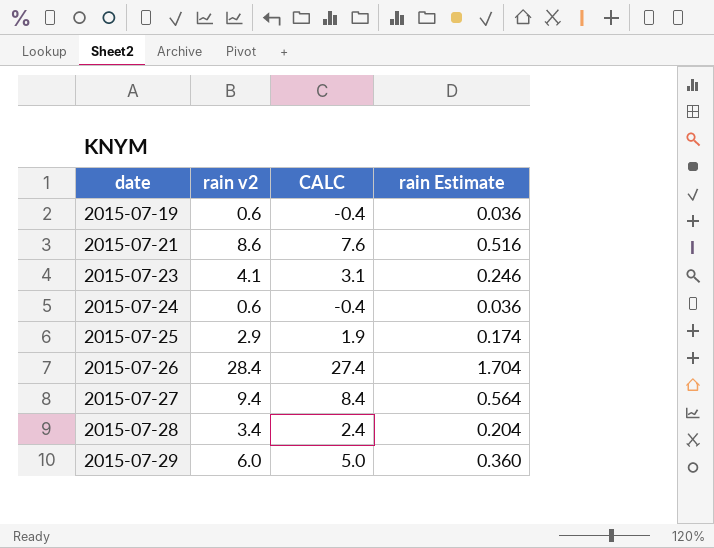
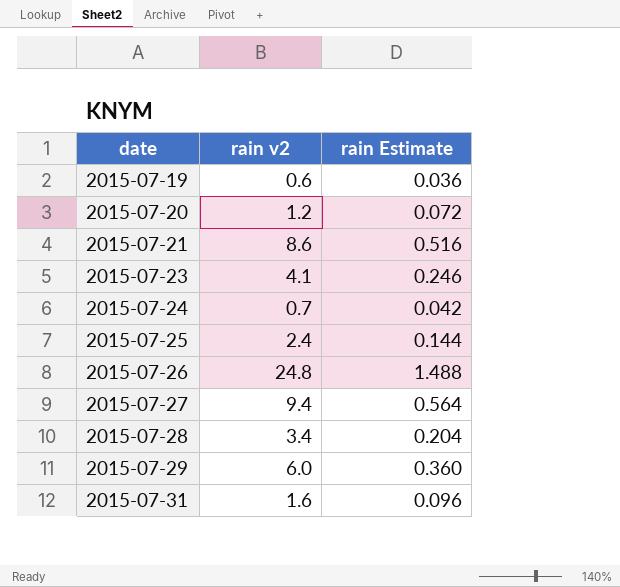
column CALC | formula: [rain v2] - 1 -> none
row 2015-07-20: none -> 1.2 | 0.072
2015-07-24 | rain v2: 0.6 -> 0.7
2015-07-24 | rain Estimate: 0.036 -> 0.042
2015-07-25 | rain v2: 2.9 -> 2.4
2015-07-25 | rain Estimate: 0.174 -> 0.144
2015-07-26 | rain v2: 28.4 -> 24.8
2015-07-26 | rain Estimate: 1.704 -> 1.488
row 2015-07-31: none -> 1.6 | 0.096

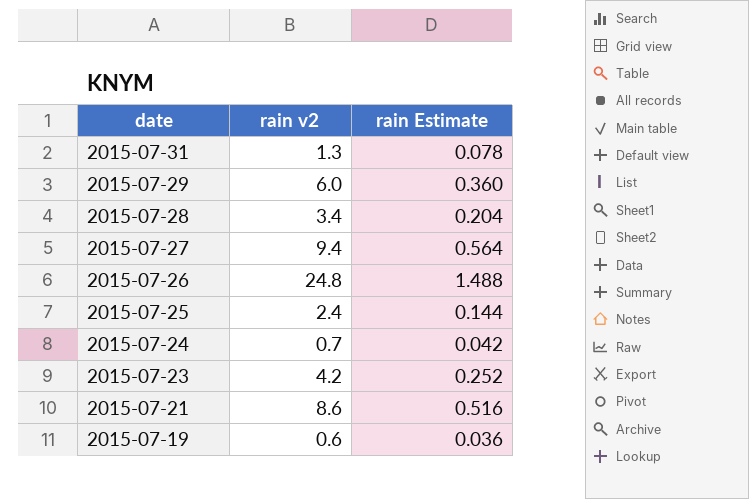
row order: date ascending -> date descending
row 2015-07-20: 1.2 | 0.072 -> none
2015-07-31 | rain v2: 1.6 -> 1.3
2015-07-31 | rain Estimate: 0.096 -> 0.078
2015-07-23 | rain v2: 4.1 -> 4.2
2015-07-23 | rain Estimate: 0.246 -> 0.252

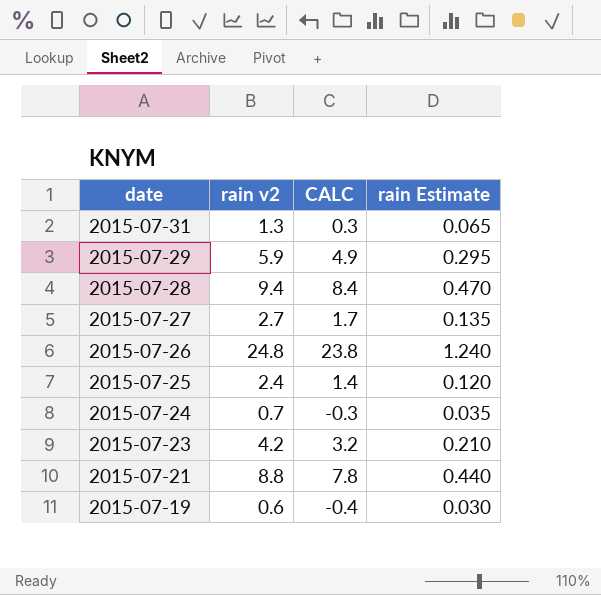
column CALC | formula: none -> [rain v2] - 1
column rain Estimate | formula: [rain v2] * 0.06 -> [rain v2] * 0.05
2015-07-29 | rain v2: 6.0 -> 5.9
2015-07-28 | rain v2: 3.4 -> 9.4
2015-07-27 | rain v2: 9.4 -> 2.7
2015-07-21 | rain v2: 8.6 -> 8.8

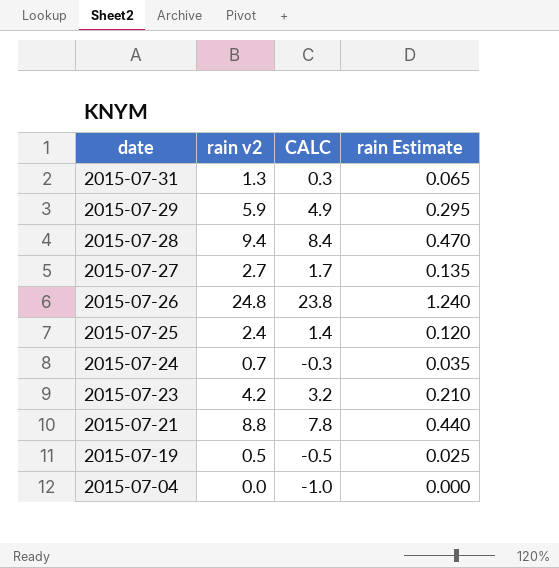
2015-07-19 | rain v2: 0.6 -> 0.5
2015-07-19 | CALC: -0.4 -> -0.5
2015-07-19 | rain Estimate: 0.030 -> 0.025
row 2015-07-04: none -> 0.0 | -1.0 | 0.000

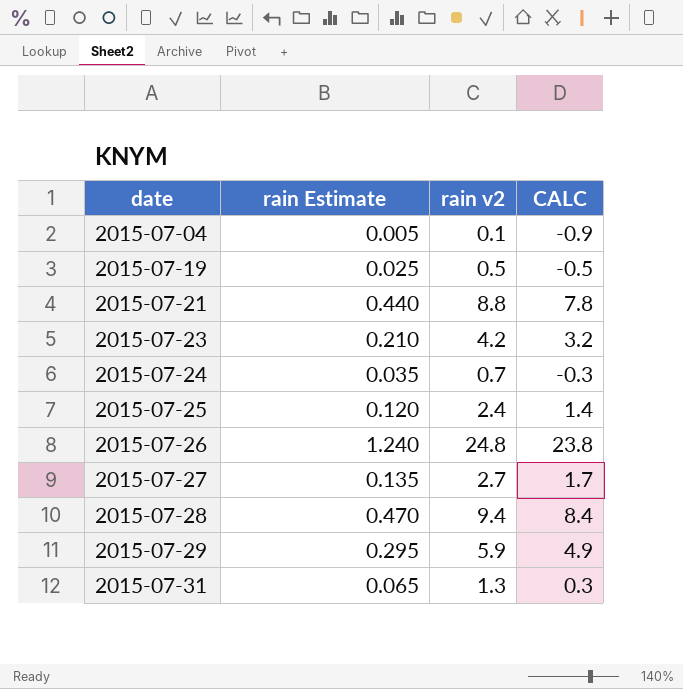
row order: date descending -> date ascending
column rain Estimate | position: 4 -> 2
2015-07-04 | rain Estimate: 0.000 -> 0.005
2015-07-04 | rain v2: 0.0 -> 0.1
2015-07-04 | CALC: -1.0 -> -0.9

